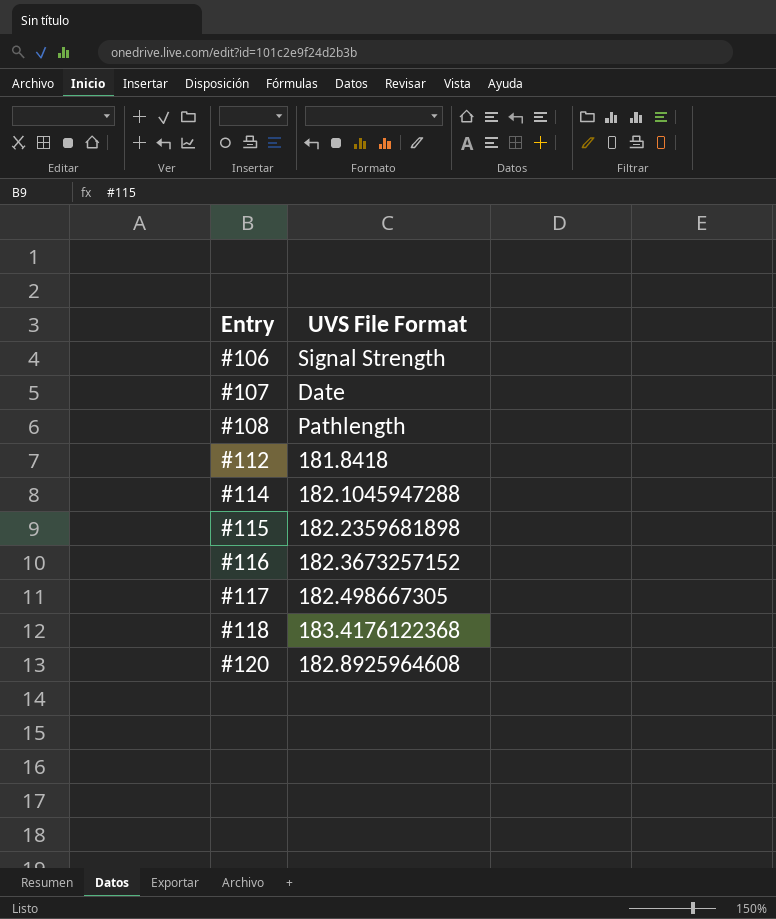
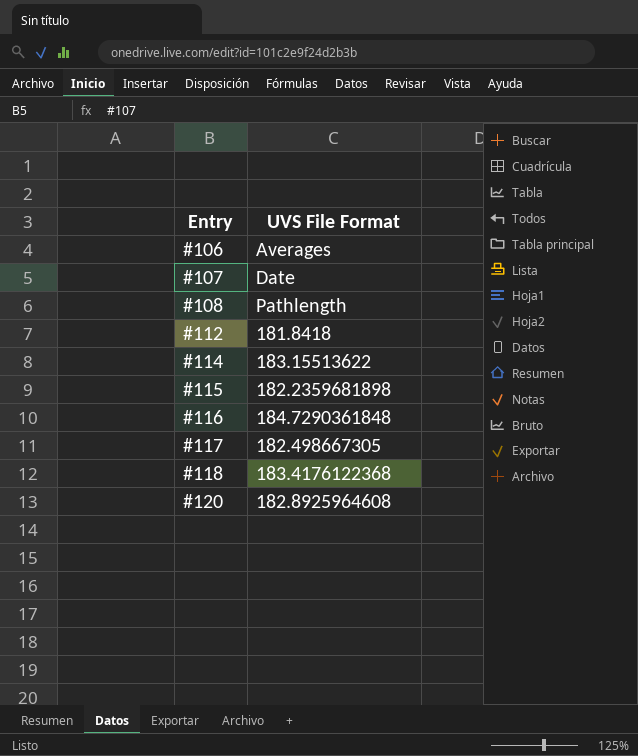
#106 | UVS File Format: Signal Strength -> Averages
#114 | UVS File Format: 182.1045947288 -> 183.15513622
#116 | UVS File Format: 182.3673257152 -> 184.7290361848

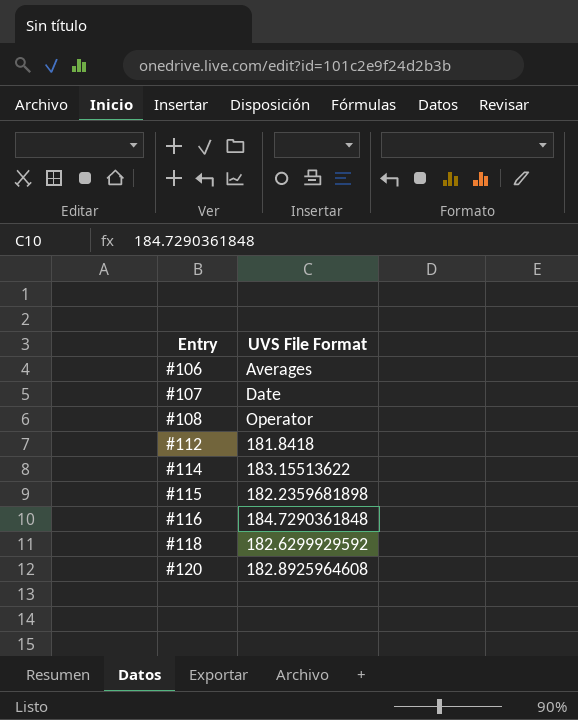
row #117: 182.498667305 -> none
#108 | UVS File Format: Pathlength -> Operator
#118 | UVS File Format: 183.4176122368 -> 182.6299929592

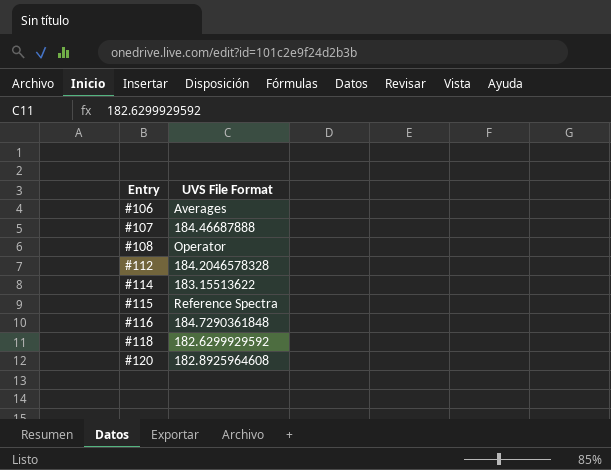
#107 | UVS File Format: Date -> 184.46687888
#112 | UVS File Format: 181.8418 -> 184.2046578328
#115 | UVS File Format: 182.2359681898 -> Reference Spectra

